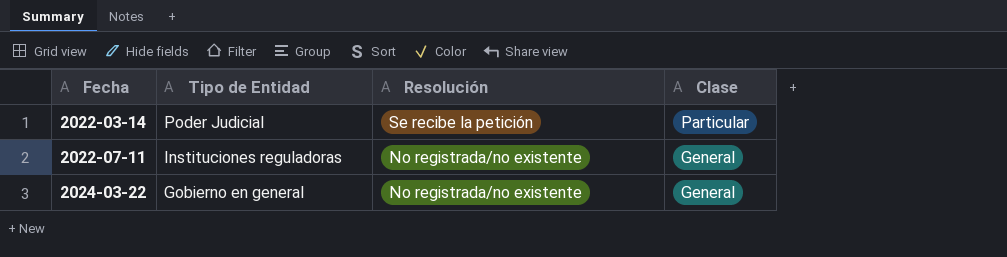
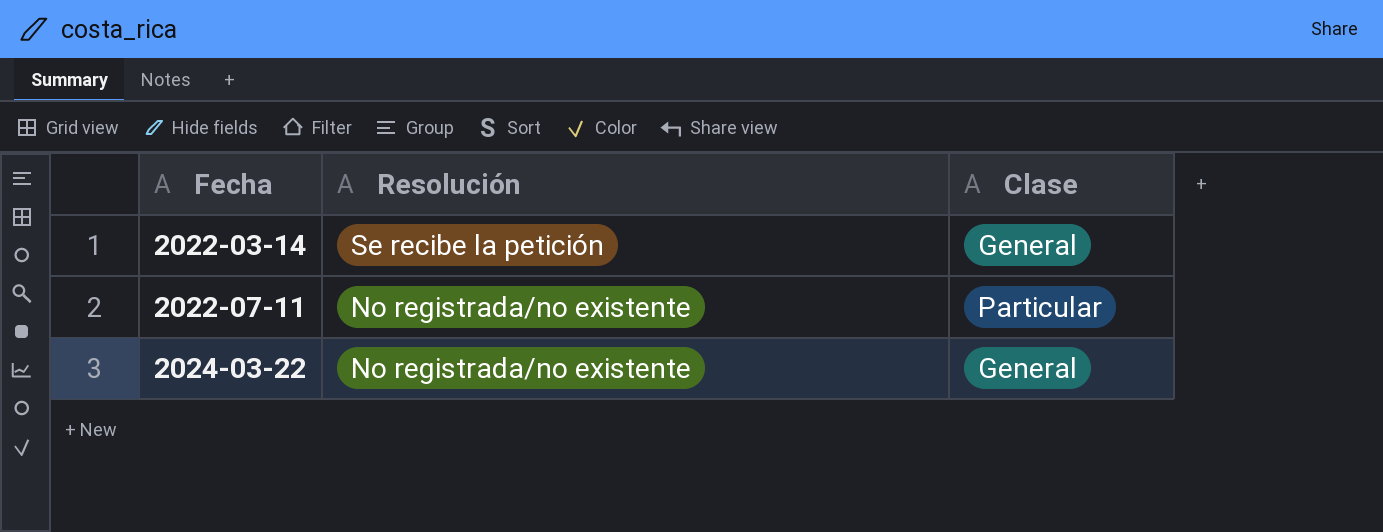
column Tipo de Entidad | position: 2 -> none
2022-03-14 | Clase: Particular -> General
2022-07-11 | Clase: General -> Particular

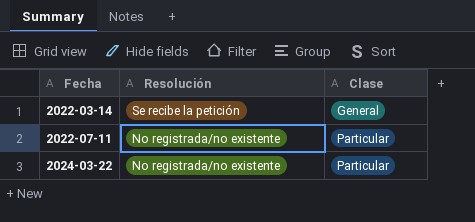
2024-03-22 | Clase: General -> Particular

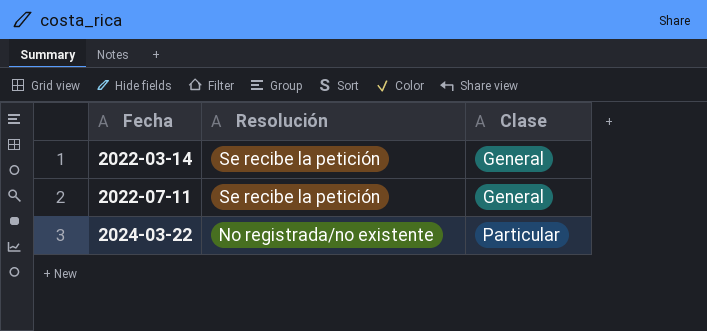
2022-07-11 | Resolución: No registrada/no existente -> Se recibe la petición
2022-07-11 | Clase: Particular -> General

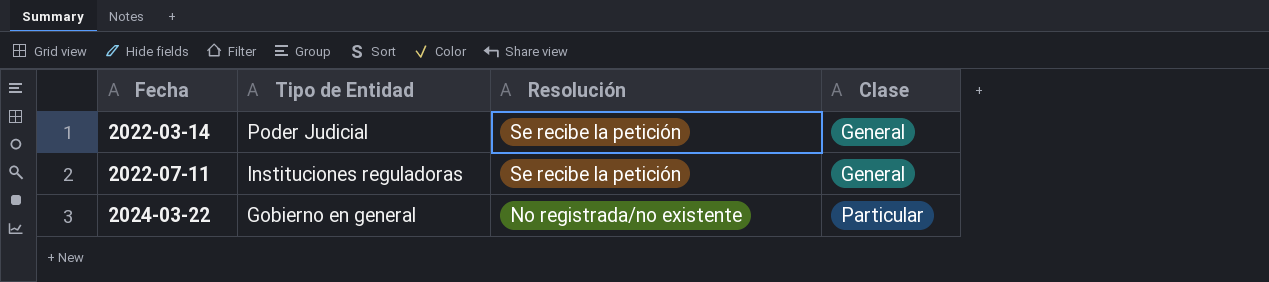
column Tipo de Entidad | position: none -> 2

